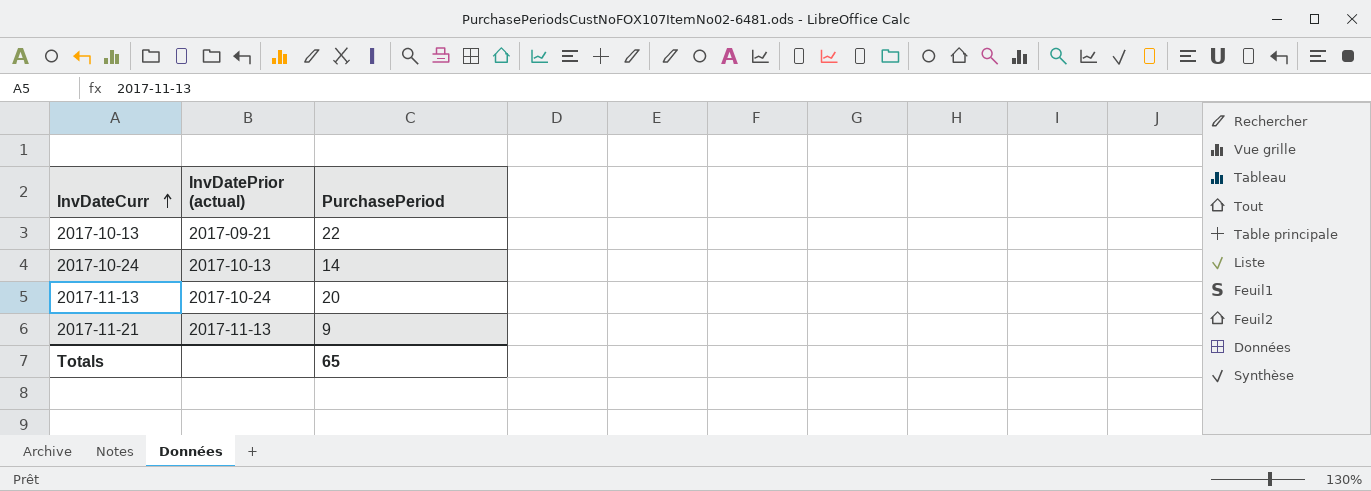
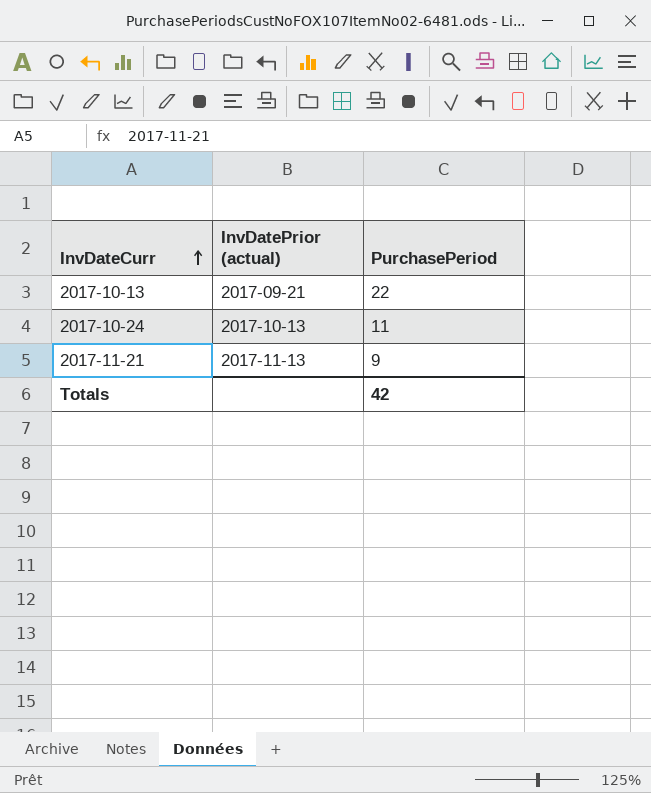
row 2017-11-13: 2017-10-24 | 20 -> none
2017-10-24 | PurchasePeriod: 14 -> 11
Totals | PurchasePeriod: 65 -> 42

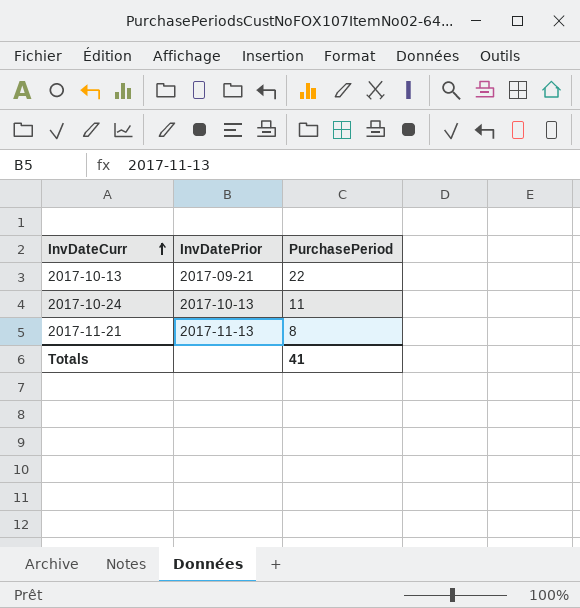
column name: InvDatePrior (actual) -> InvDatePrior
2017-11-21 | PurchasePeriod: 9 -> 8
Totals | PurchasePeriod: 42 -> 41

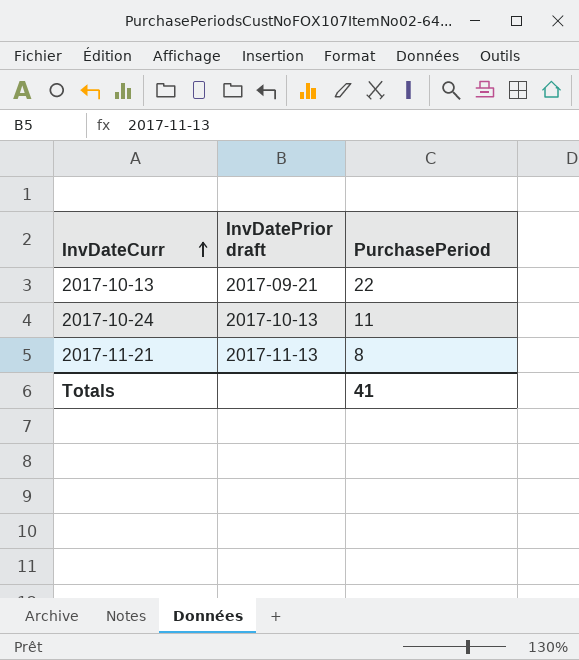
column name: InvDatePrior -> InvDatePrior draft

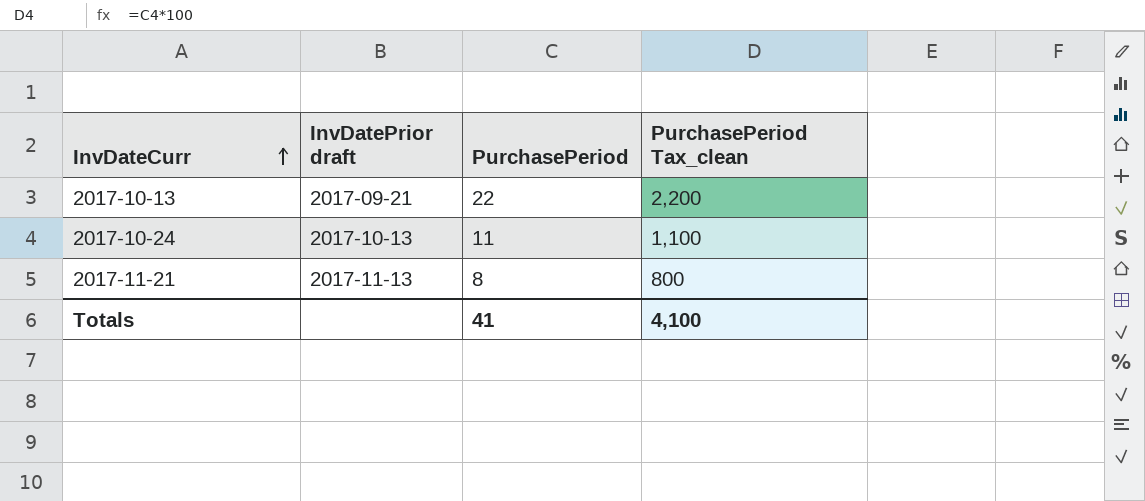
column PurchasePeriod Tax_clean | formula: none -> [PurchasePeriod] * 100

